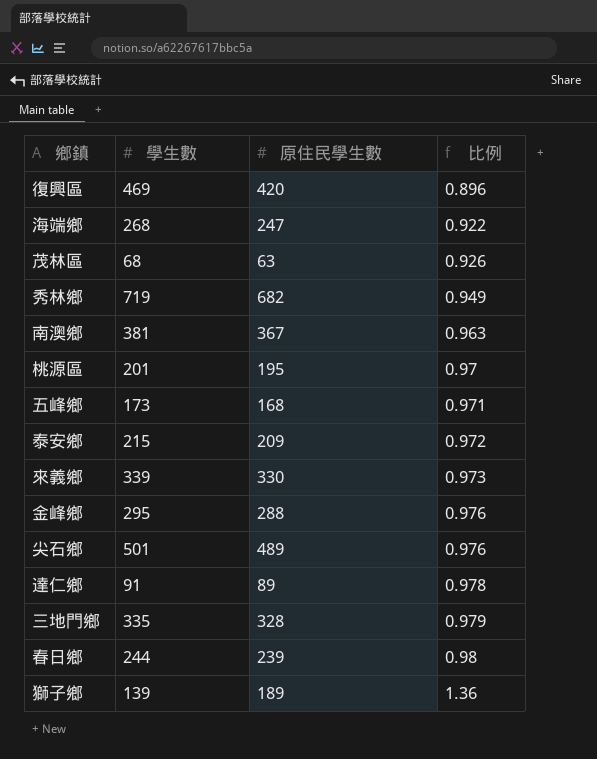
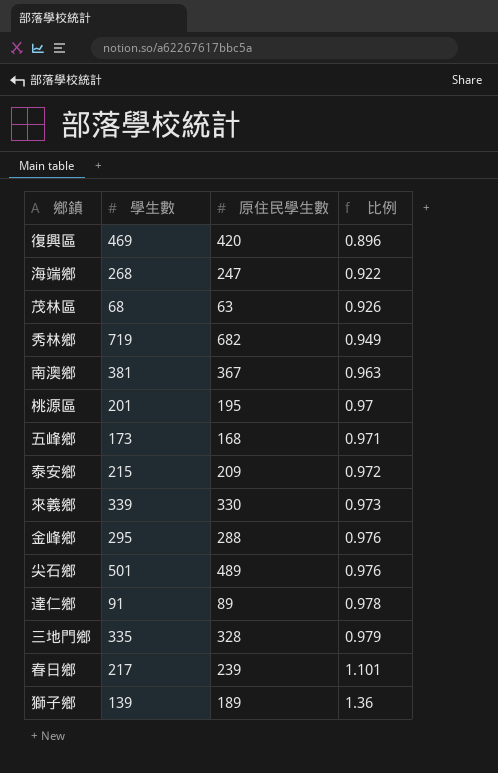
春日鄉 | 學生數: 244 -> 217
春日鄉 | 比例: 0.98 -> 1.101

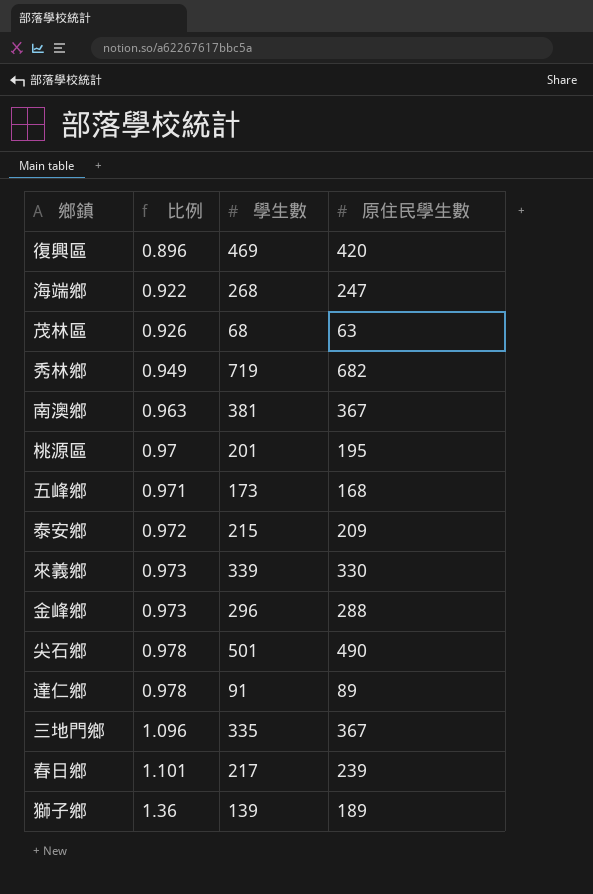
column 比例 | position: 4 -> 2
金峰鄉 | 比例: 0.976 -> 0.973
金峰鄉 | 學生數: 295 -> 296
尖石鄉 | 比例: 0.976 -> 0.978
尖石鄉 | 原住民學生數: 489 -> 490
三地門鄉 | 比例: 0.979 -> 1.096
三地門鄉 | 原住民學生數: 328 -> 367

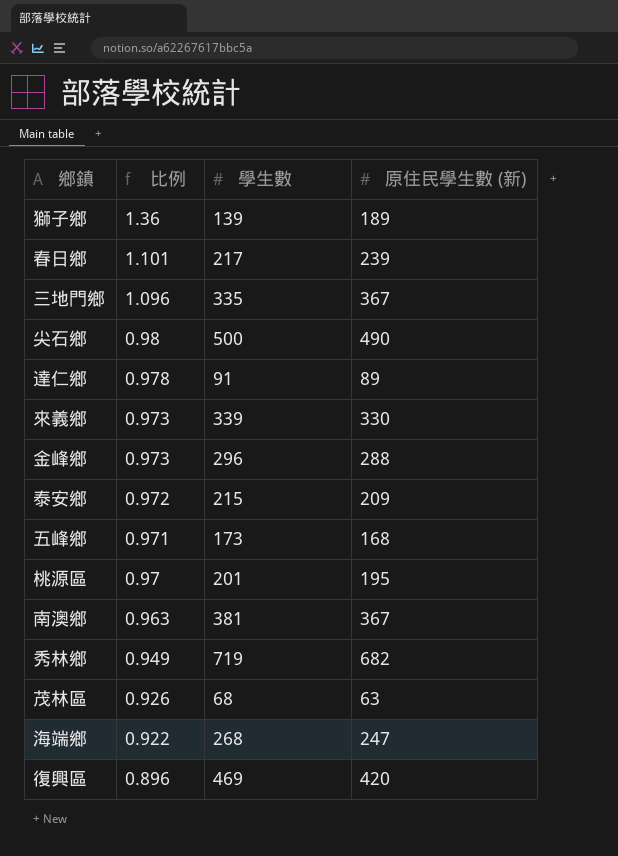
row order: 比例 ascending -> 比例 descending
column name: 原住民學生數 -> 原住民學生數 (新)
尖石鄉 | 比例: 0.978 -> 0.98
尖石鄉 | 學生數: 501 -> 500

